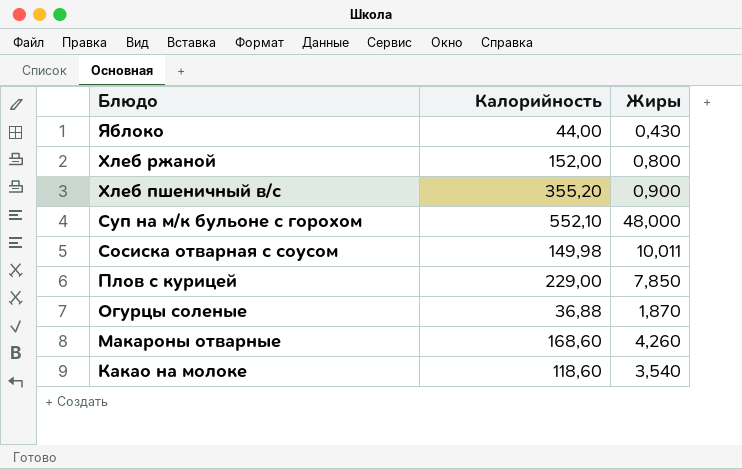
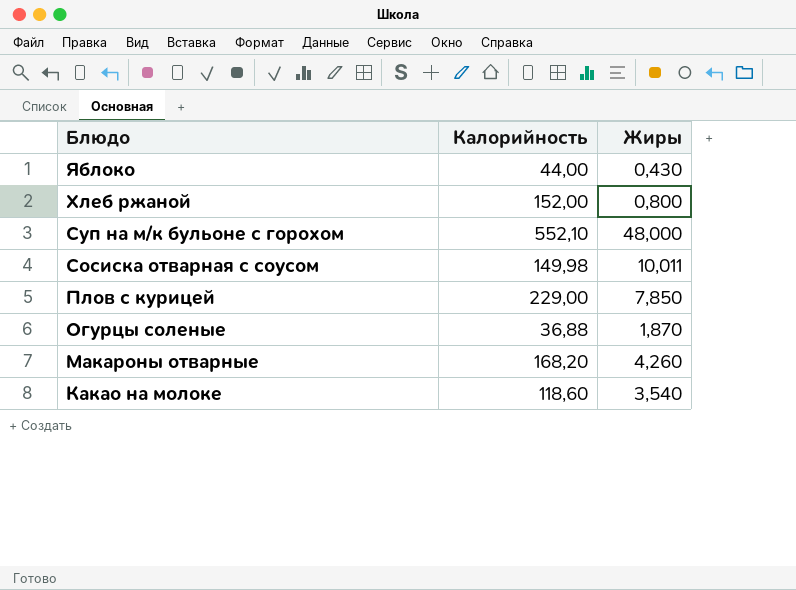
row Хлеб пшеничный в/с: 355,20 | 0,900 -> none
Макароны отварные | Калорийность: 168,60 -> 168,20

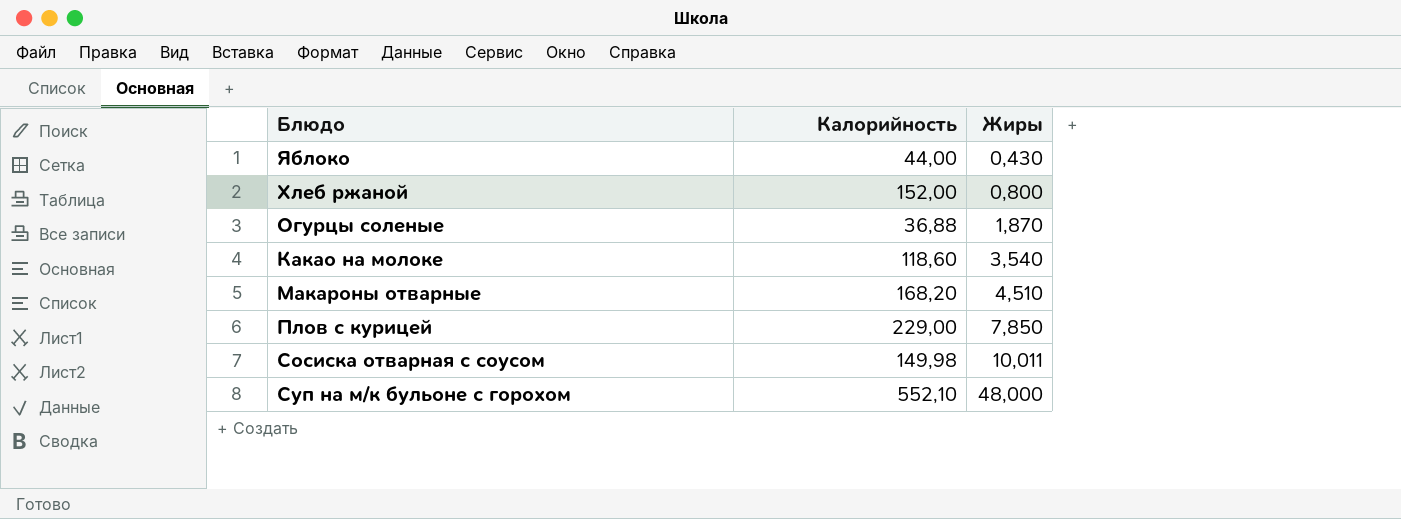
row order: Блюдо descending -> Жиры ascending
Макароны отварные | Жиры: 4,260 -> 4,510

